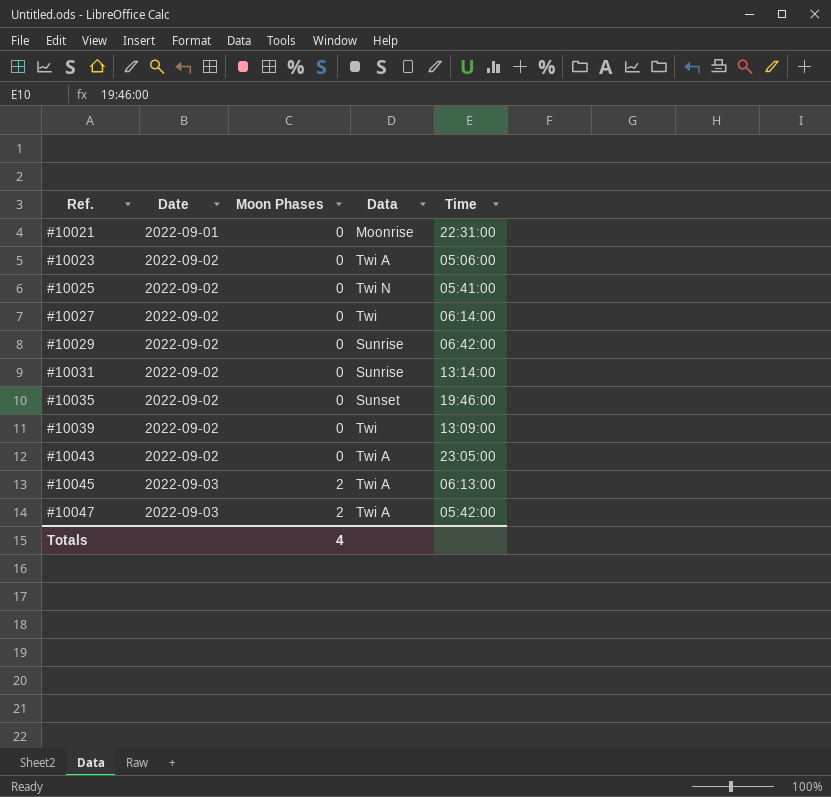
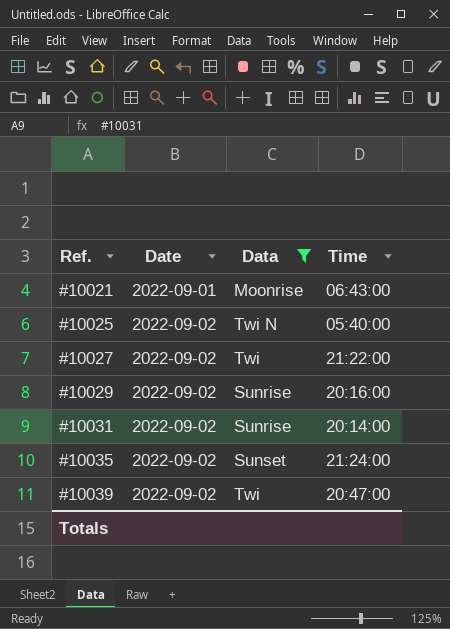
filter: none -> Data != Twi A
column Moon Phases | position: 3 -> none
#10021 | Time: 22:31:00 -> 06:43:00
#10025 | Time: 05:41:00 -> 05:40:00
#10027 | Time: 06:14:00 -> 21:22:00
#10029 | Time: 06:42:00 -> 20:16:00
#10031 | Time: 13:14:00 -> 20:14:00
#10035 | Time: 19:46:00 -> 21:24:00
#10039 | Time: 13:09:00 -> 20:47:00

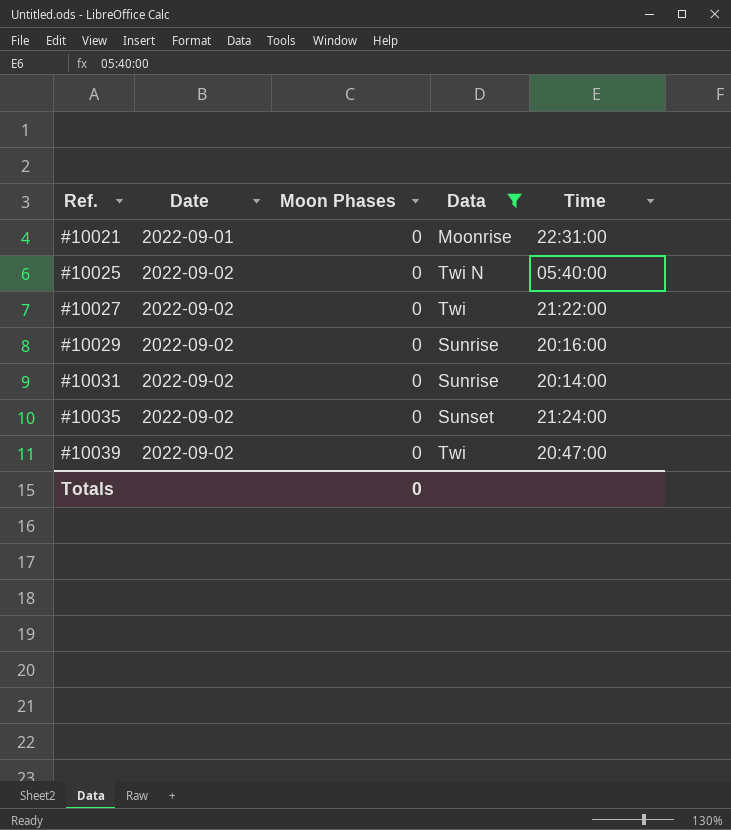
column Moon Phases | position: none -> 3
#10021 | Time: 06:43:00 -> 22:31:00

